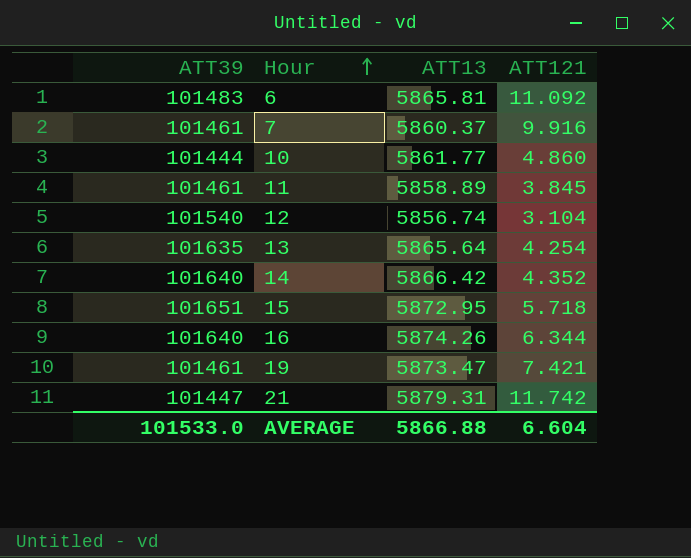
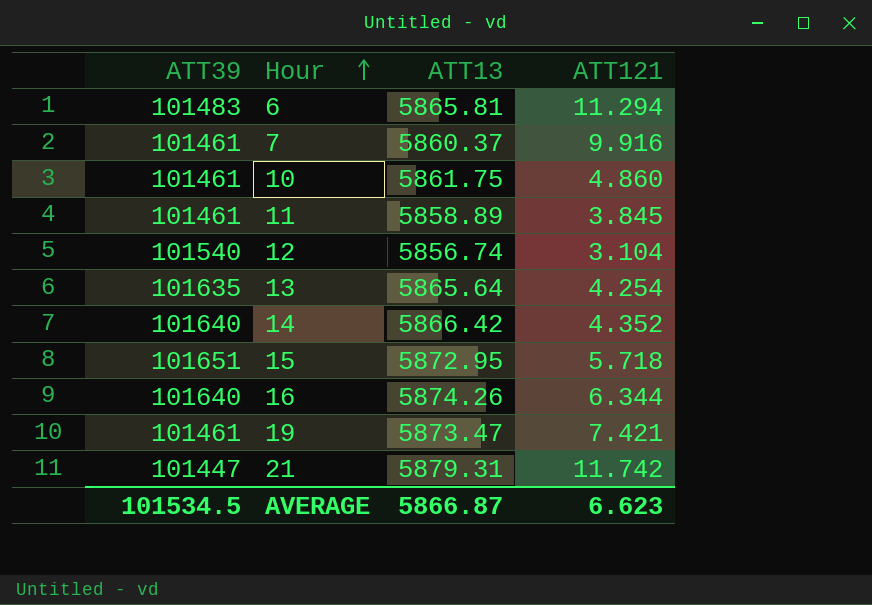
6 | ATT121: 11.092 -> 11.294
10 | ATT39: 101444 -> 101461
10 | ATT13: 5861.77 -> 5861.75
AVERAGE | ATT39: 101533.0 -> 101534.5
AVERAGE | ATT13: 5866.88 -> 5866.87
AVERAGE | ATT121: 6.604 -> 6.623

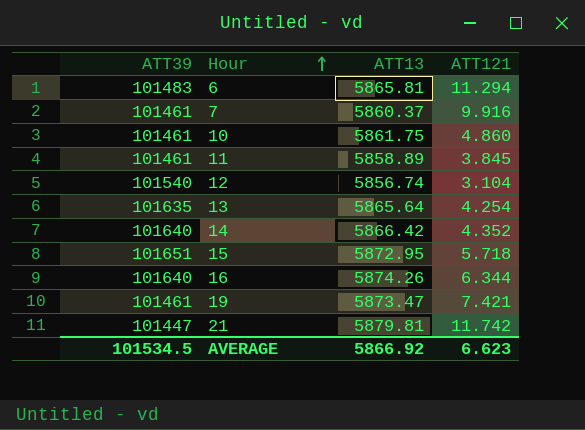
21 | ATT13: 5879.31 -> 5879.81
AVERAGE | ATT13: 5866.87 -> 5866.92

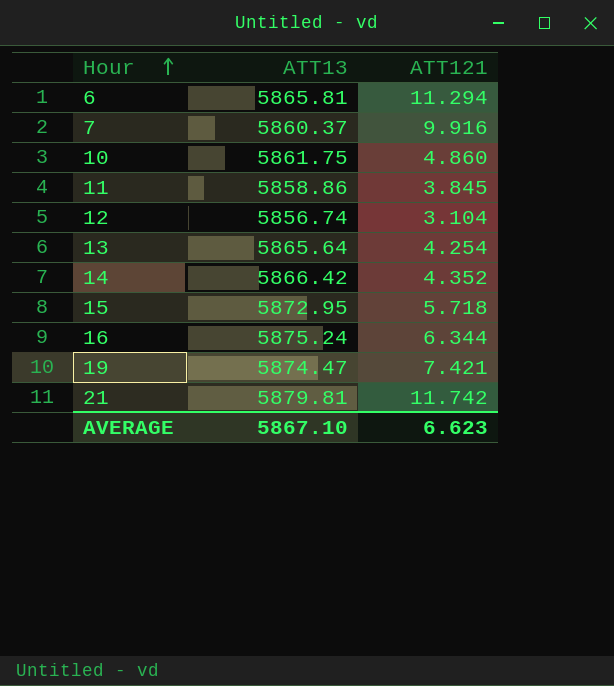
column ATT39 | position: 1 -> none
11 | ATT13: 5858.89 -> 5858.86
16 | ATT13: 5874.26 -> 5875.24
19 | ATT13: 5873.47 -> 5874.47
AVERAGE | ATT13: 5866.92 -> 5867.10

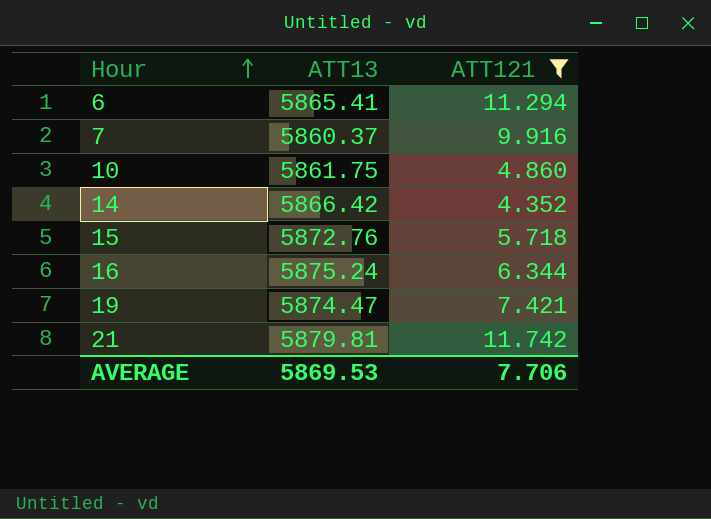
filter: none -> ATT121 >= 4.352
6 | ATT13: 5865.81 -> 5865.41
15 | ATT13: 5872.95 -> 5872.76
AVERAGE | ATT13: 5867.10 -> 5869.53
AVERAGE | ATT121: 6.623 -> 7.706

